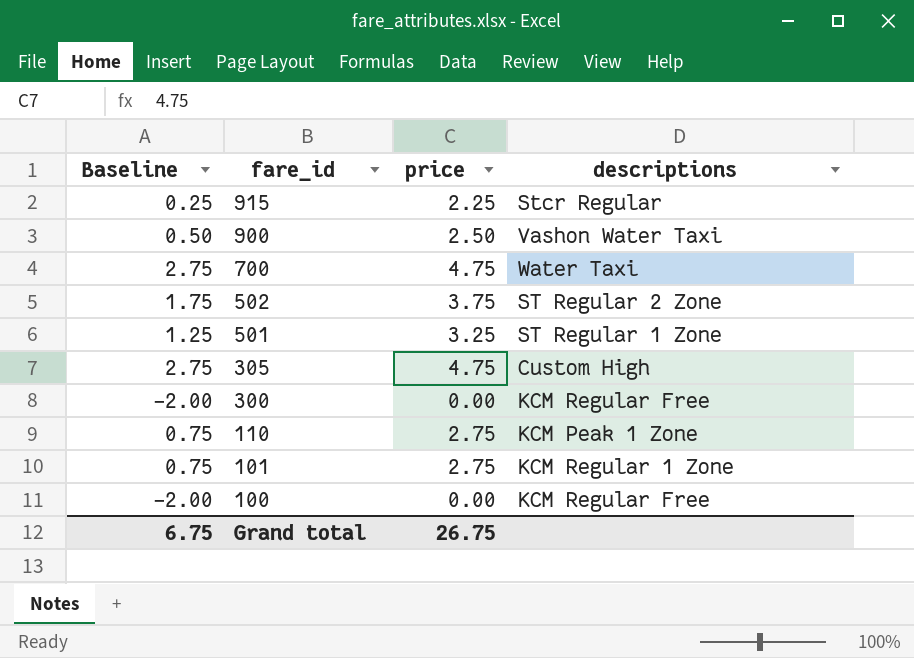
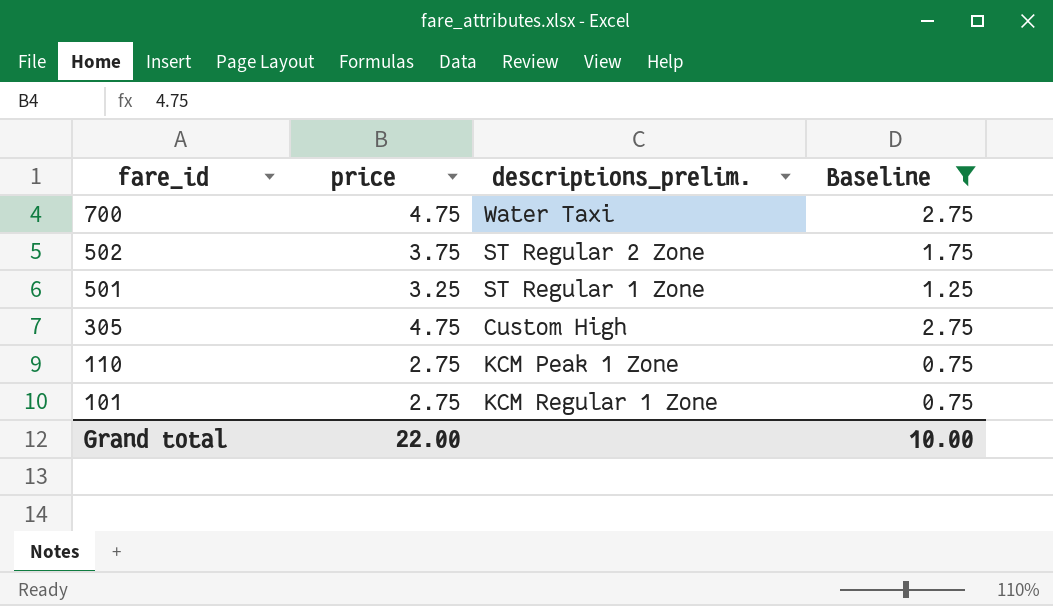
filter: none -> Baseline >= 0.75
column name: descriptions -> descriptions_prelim.
column Baseline | position: 1 -> 4
Grand total | price: 26.75 -> 22.00
Grand total | Baseline: 6.75 -> 10.00

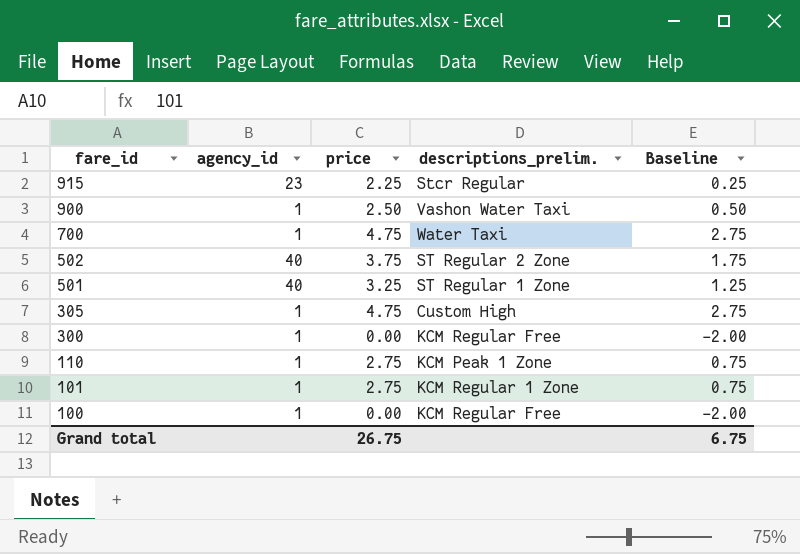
filter: Baseline >= 0.75 -> none
column agency_id | position: none -> 2
Grand total | price: 22.00 -> 26.75
Grand total | Baseline: 10.00 -> 6.75

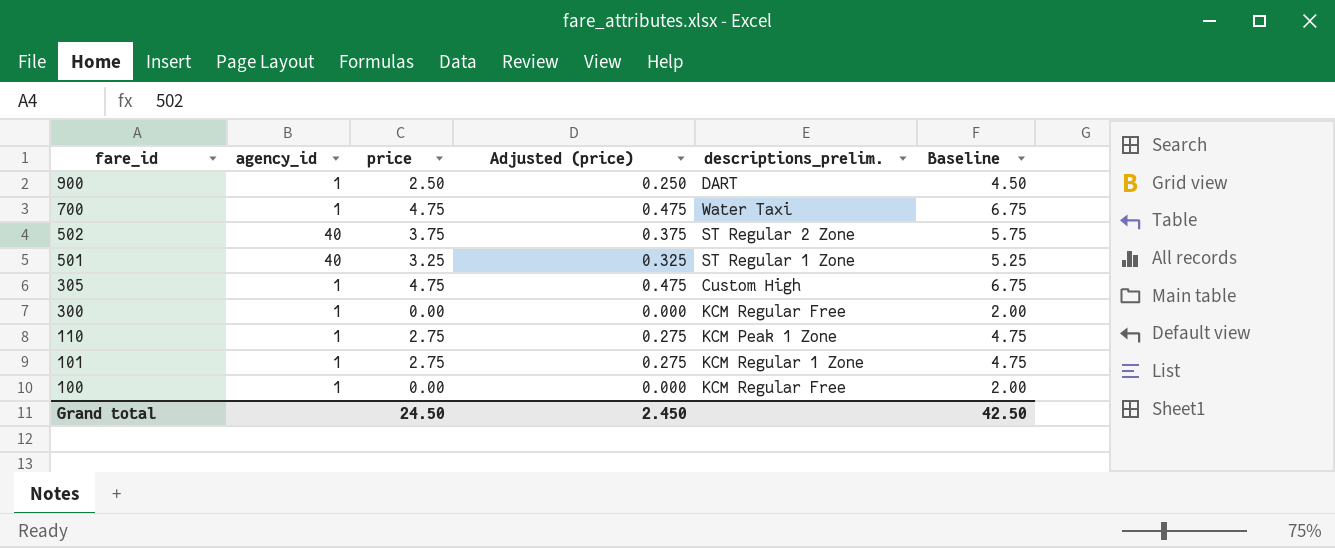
column Adjusted (price) | formula: none -> [price] * 0.1
column Baseline | formula: [price] - 2 -> [price] + 2
row 915: 23 | 2.25 | Stcr Regular | 0.25 -> none
900 | descriptions_prelim.: Vashon Water Taxi -> DART
Grand total | price: 26.75 -> 24.50
Grand total | Baseline: 6.75 -> 42.50

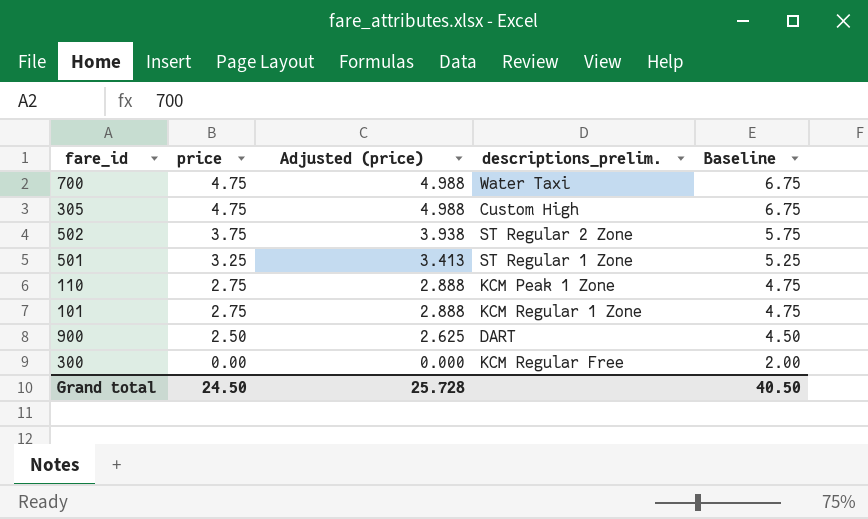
row order: fare_id descending -> price descending
column agency_id | position: 2 -> none
column Adjusted (price) | formula: [price] * 0.1 -> [price] * 1.05
row 100: 1 | 0.00 | 0.000 | KCM Regular Free | 2.00 -> none
Grand total | Adjusted (price): 2.450 -> 25.728
Grand total | Baseline: 42.50 -> 40.50

